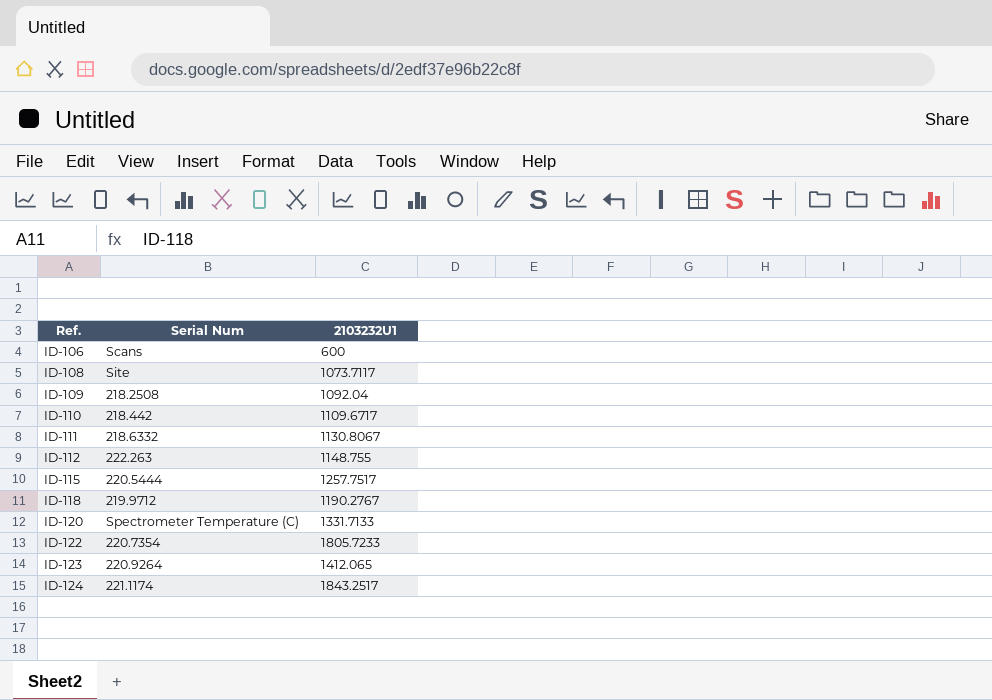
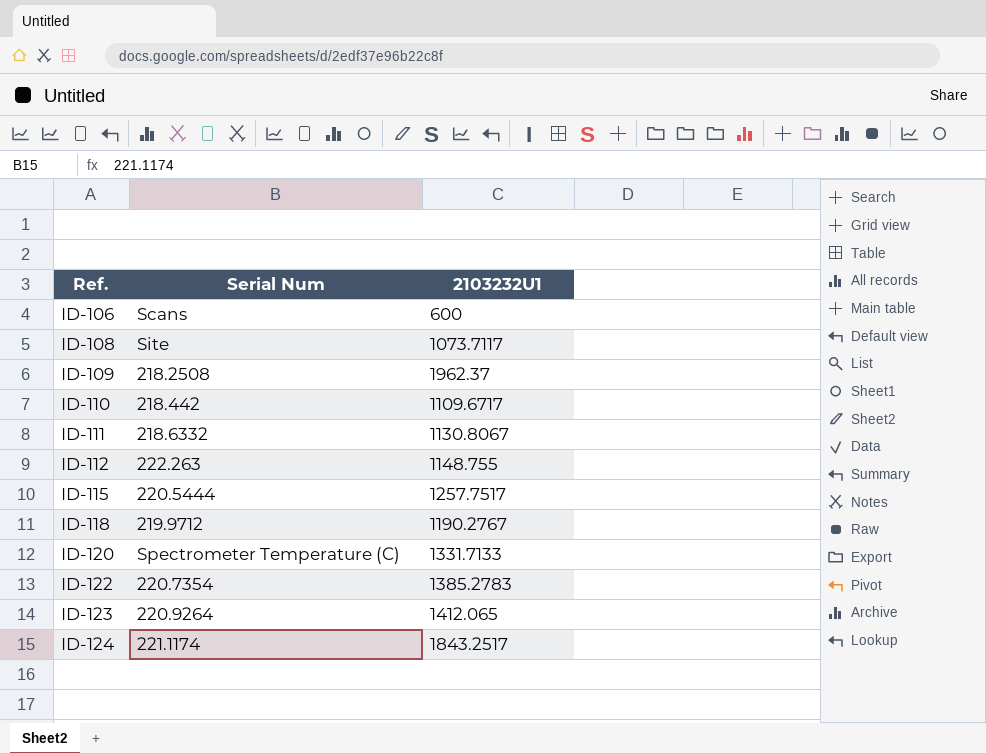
ID-109 | 2103232U1: 1092.04 -> 1962.37
ID-122 | 2103232U1: 1805.7233 -> 1385.2783

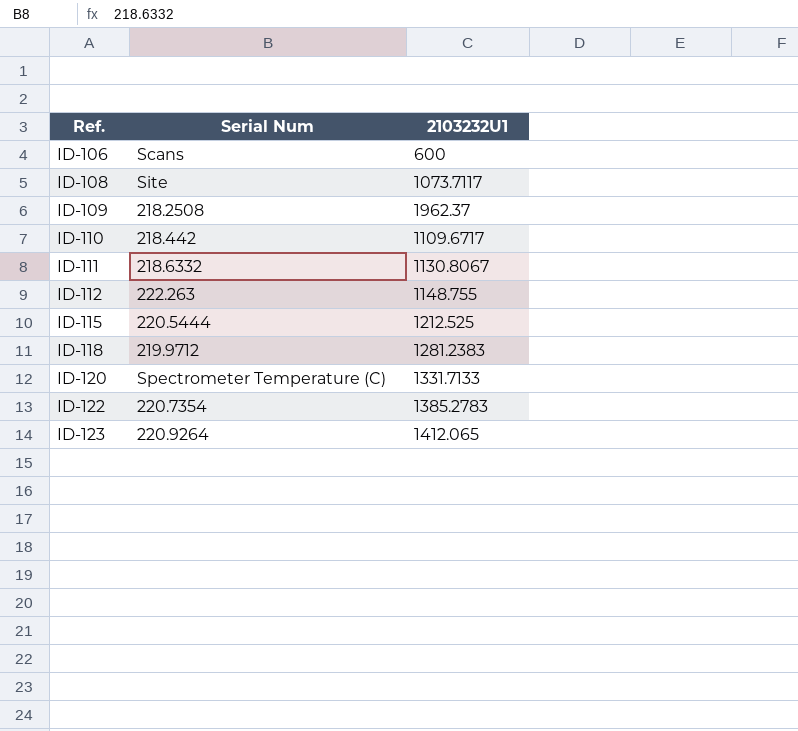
row ID-124: 221.1174 | 1843.2517 -> none
ID-115 | 2103232U1: 1257.7517 -> 1212.525
ID-118 | 2103232U1: 1190.2767 -> 1281.2383

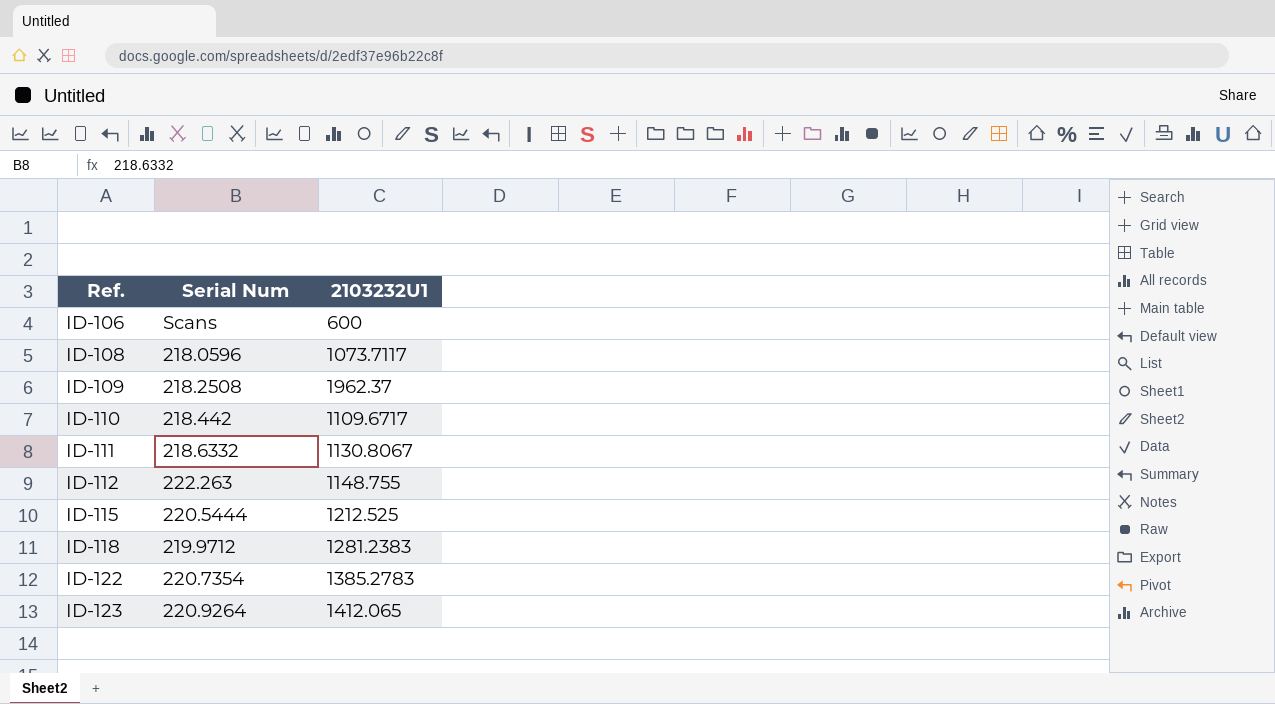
row ID-120: Spectrometer Temperature (C) | 1331.7133 -> none
ID-108 | Serial Num: Site -> 218.0596

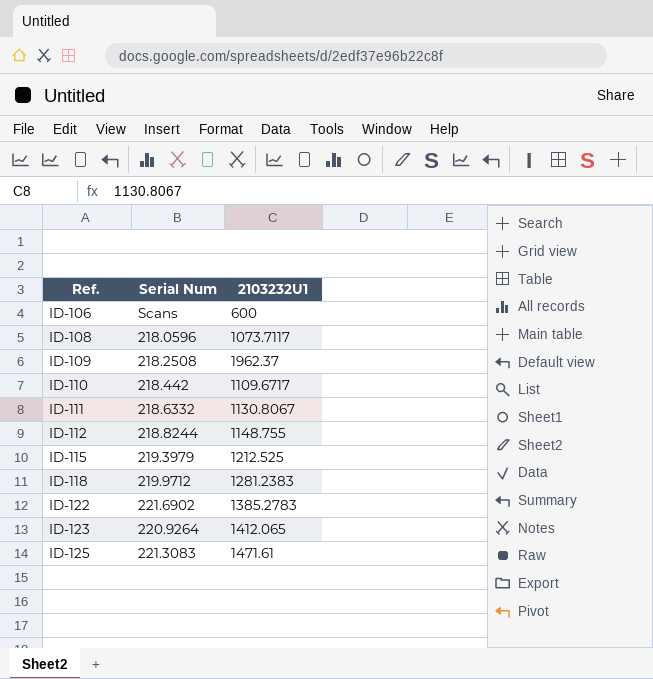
ID-112 | Serial Num: 222.263 -> 218.8244
ID-115 | Serial Num: 220.5444 -> 219.3979
ID-122 | Serial Num: 220.7354 -> 221.6902
row ID-125: none -> 221.3083 | 1471.61

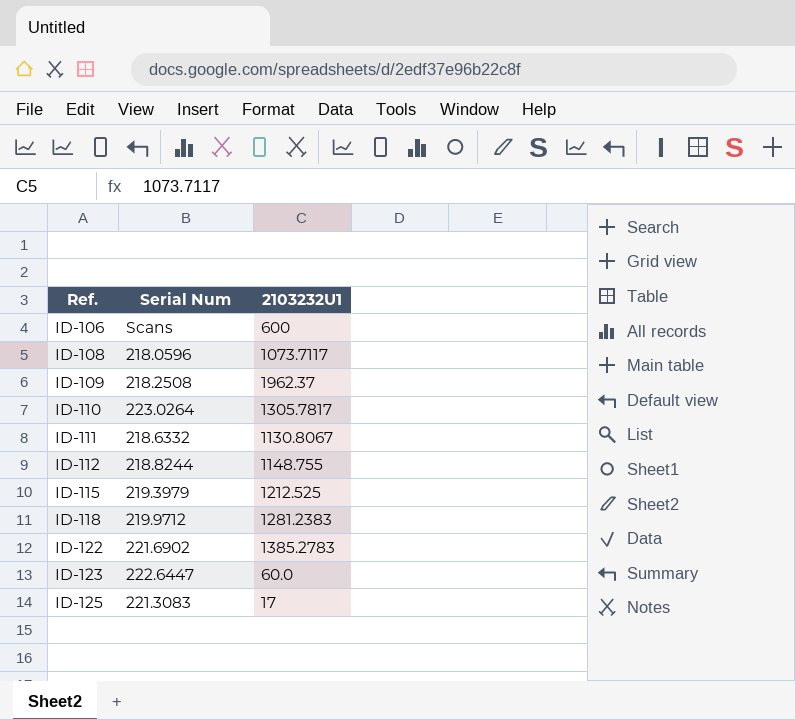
ID-110 | Serial Num: 218.442 -> 223.0264
ID-110 | 2103232U1: 1109.6717 -> 1305.7817
ID-123 | Serial Num: 220.9264 -> 222.6447
ID-123 | 2103232U1: 1412.065 -> 60.0
ID-125 | 2103232U1: 1471.61 -> 17

